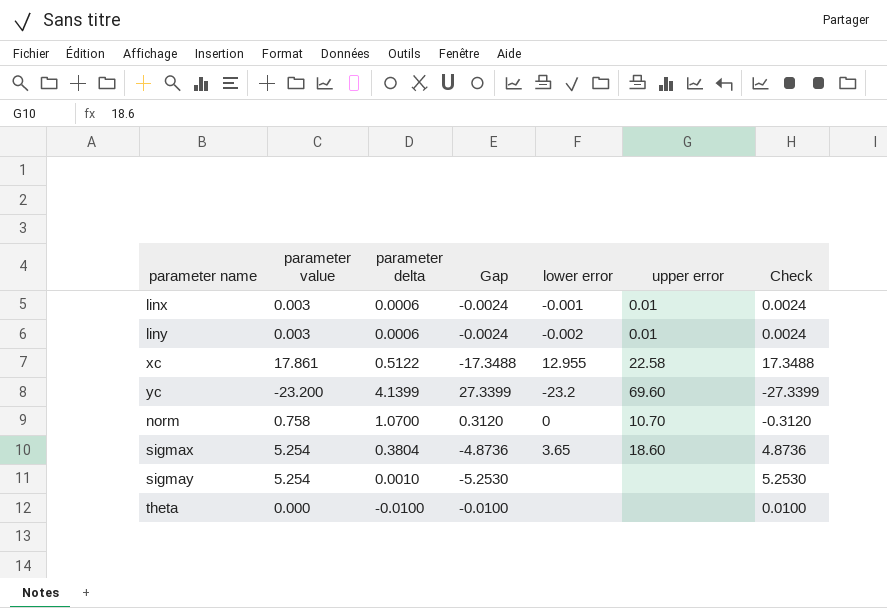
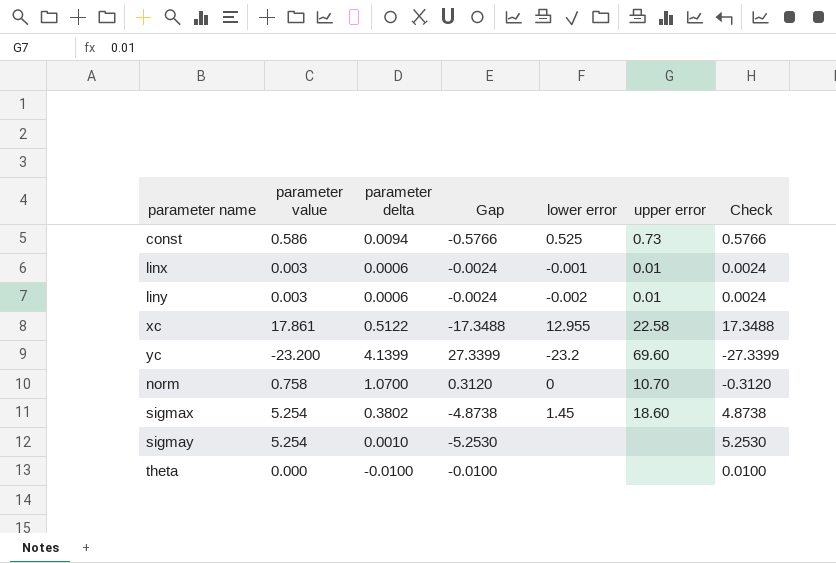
row const: none -> 0.586 | 0.0094 | -0.5766 | 0.525 | 0.73 | 0.5766
sigmax | parameter delta: 0.3804 -> 0.3802
sigmax | Gap: -4.8736 -> -4.8738
sigmax | lower error: 3.65 -> 1.45
sigmax | Check: 4.8736 -> 4.8738

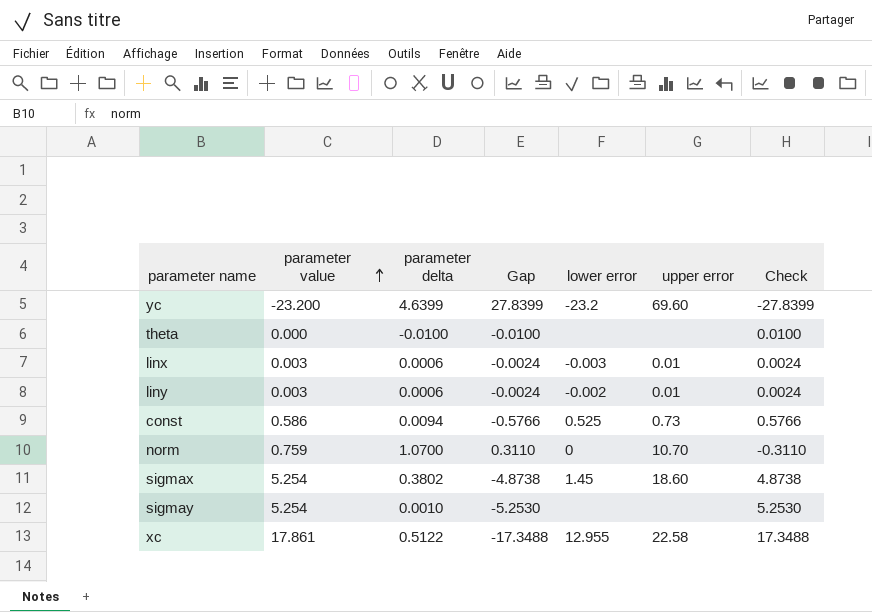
row order: none -> parameter value ascending
yc | parameter delta: 4.1399 -> 4.6399
yc | Gap: 27.3399 -> 27.8399
yc | Check: -27.3399 -> -27.8399
linx | lower error: -0.001 -> -0.003
norm | parameter value: 0.758 -> 0.759
norm | Gap: 0.3120 -> 0.3110
norm | Check: -0.3120 -> -0.3110

